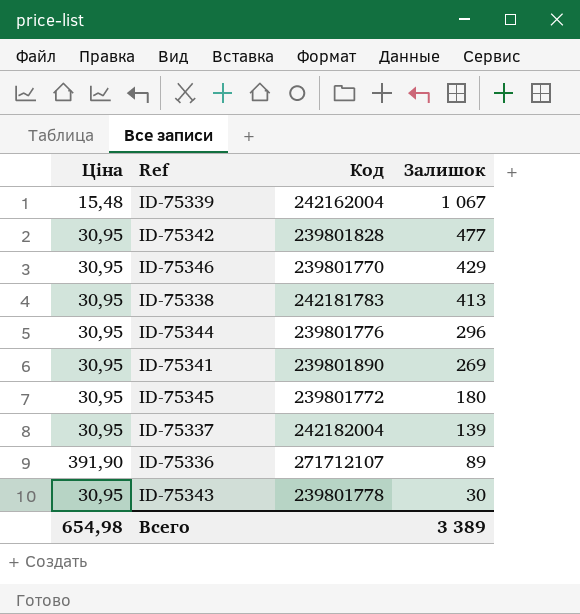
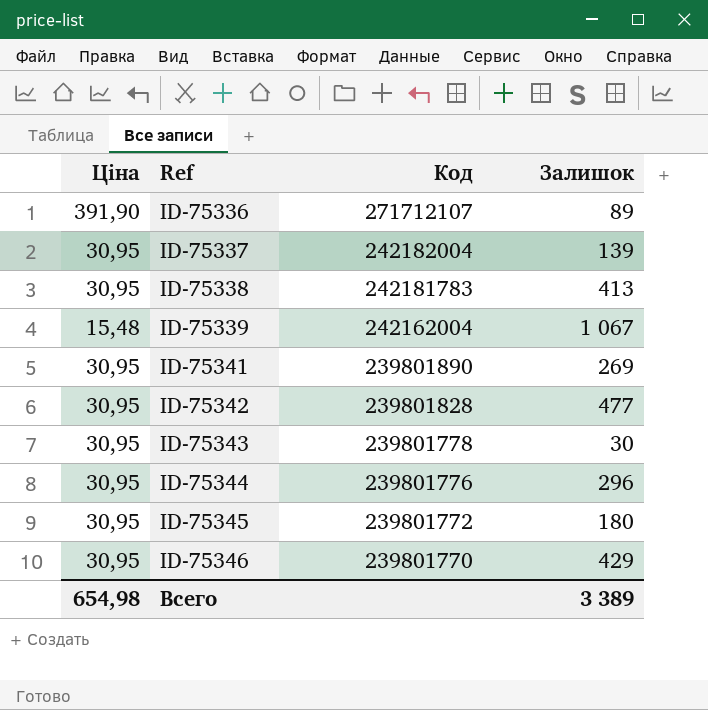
row order: Залишок descending -> Ref ascending

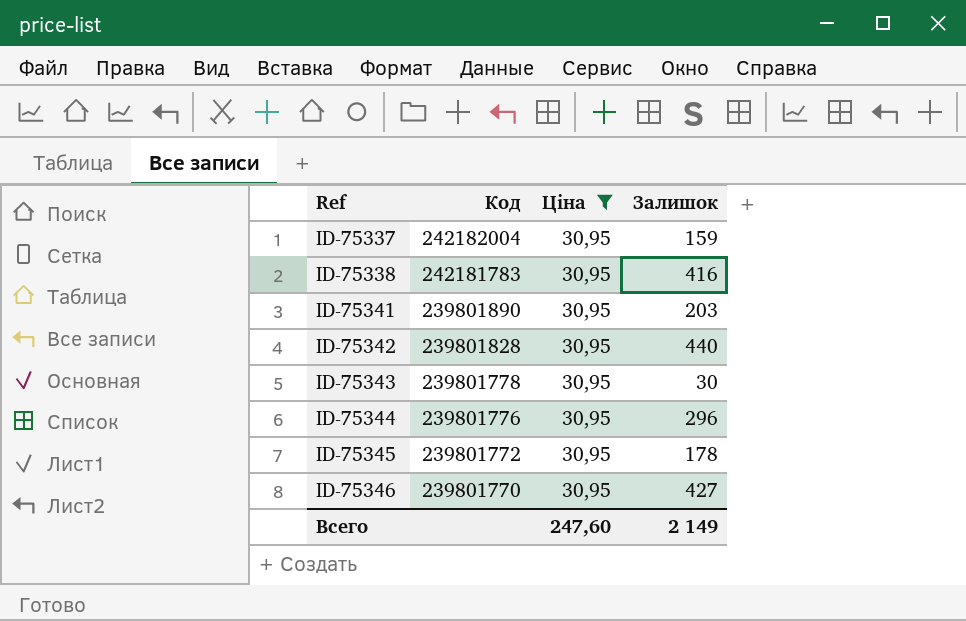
filter: none -> Ціна = 30,95
column Ціна | position: 1 -> 3
ID-75337 | Залишок: 139 -> 159
ID-75338 | Залишок: 413 -> 416
ID-75341 | Залишок: 269 -> 203
ID-75342 | Залишок: 477 -> 440
ID-75345 | Залишок: 180 -> 178
ID-75346 | Залишок: 429 -> 427
Всего | Ціна: 654,98 -> 247,60
Всего | Залишок: 3 389 -> 2 149

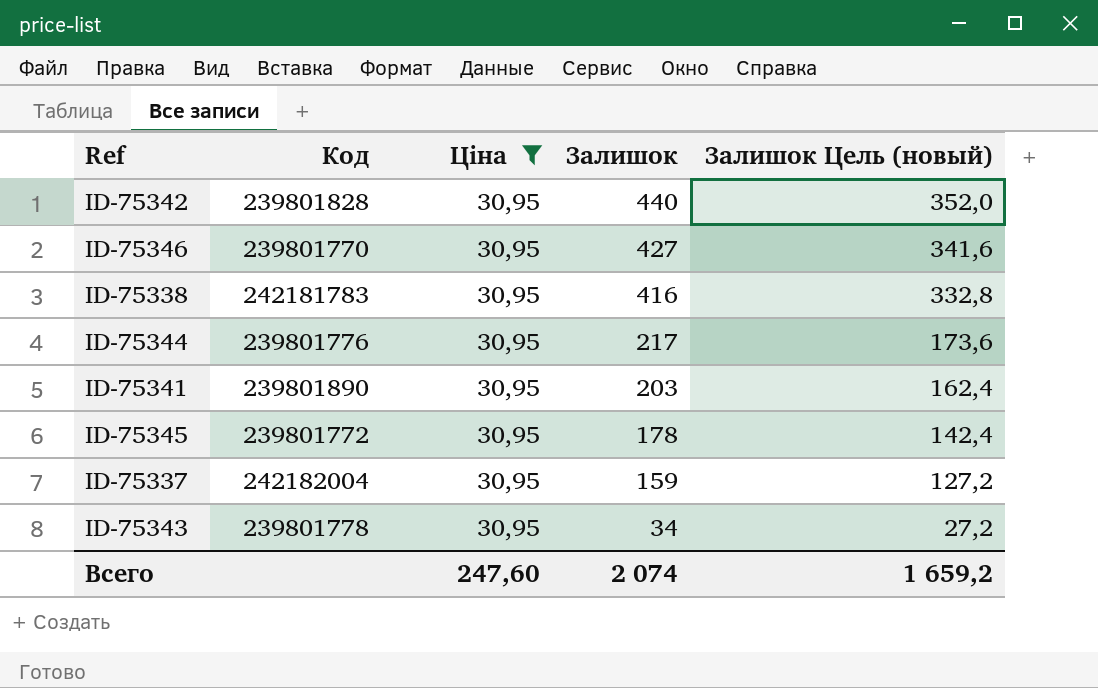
row order: Ref ascending -> Залишок descending
column Залишок Цель (новый) | formula: none -> [Залишок] * 0,8
ID-75344 | Залишок: 296 -> 217
ID-75343 | Залишок: 30 -> 34
Всего | Залишок: 2 149 -> 2 074

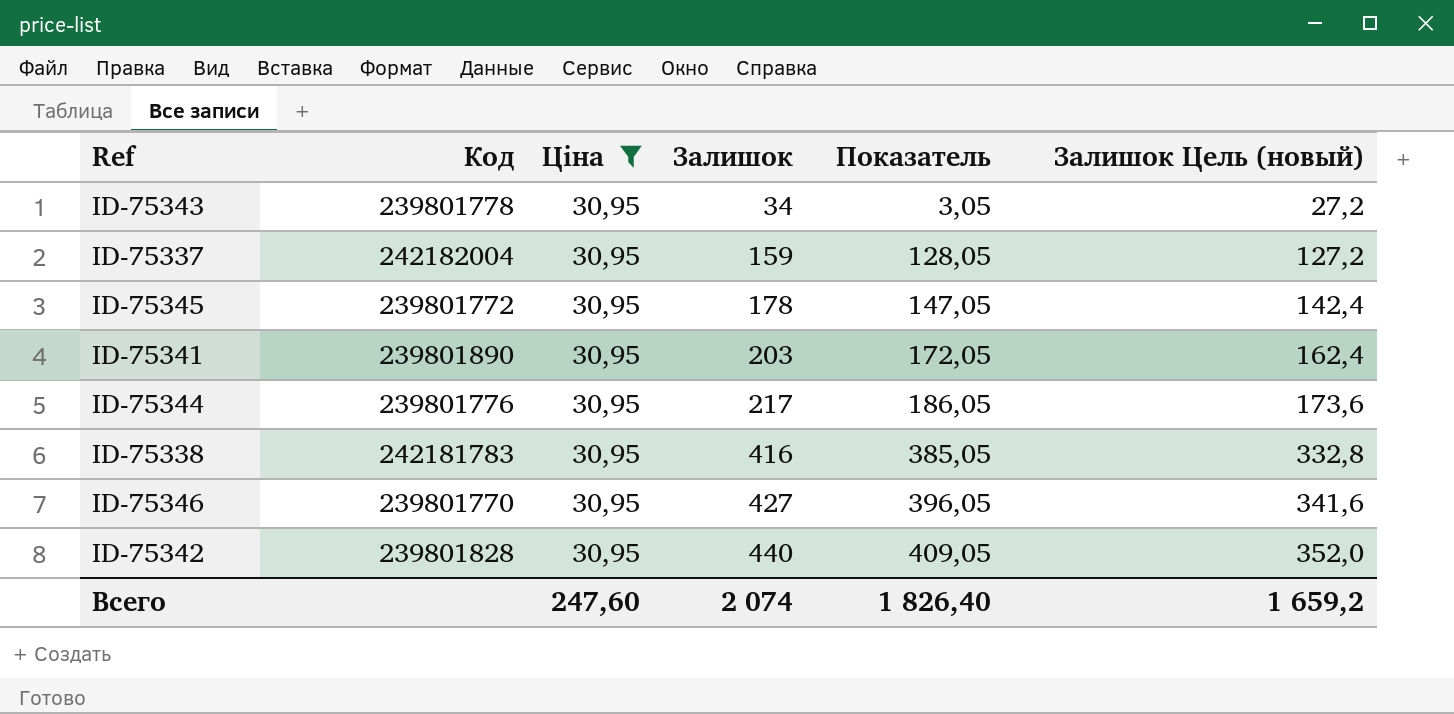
row order: Залишок descending -> Залишок ascending
column Показатель | formula: none -> [Залишок] - [Ціна]

